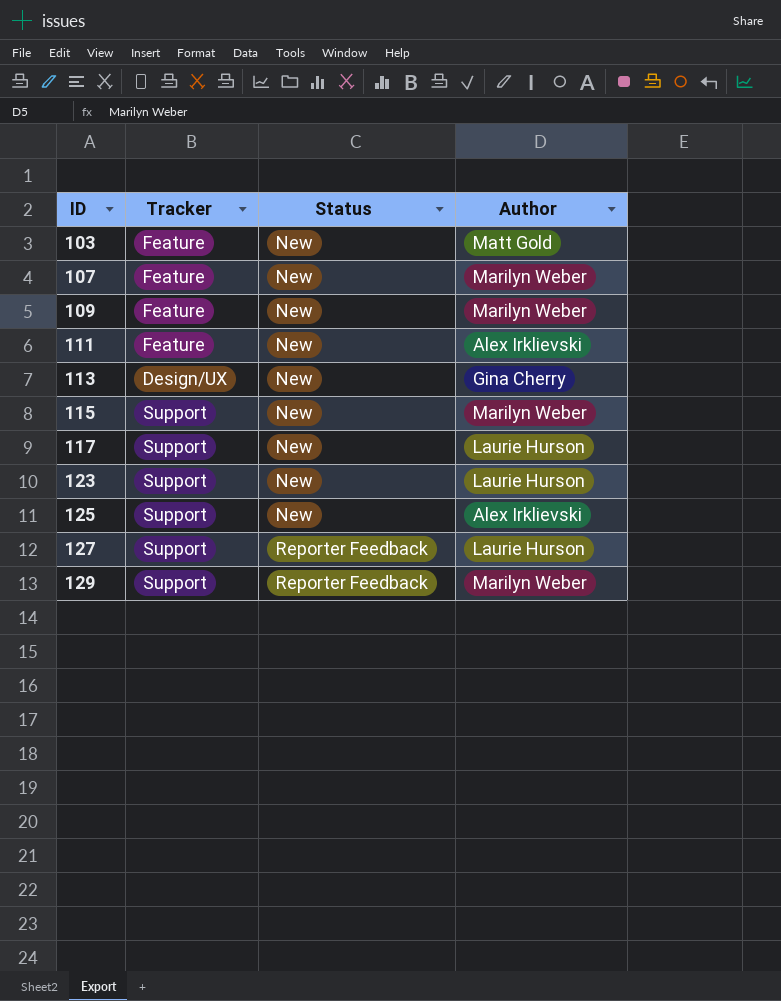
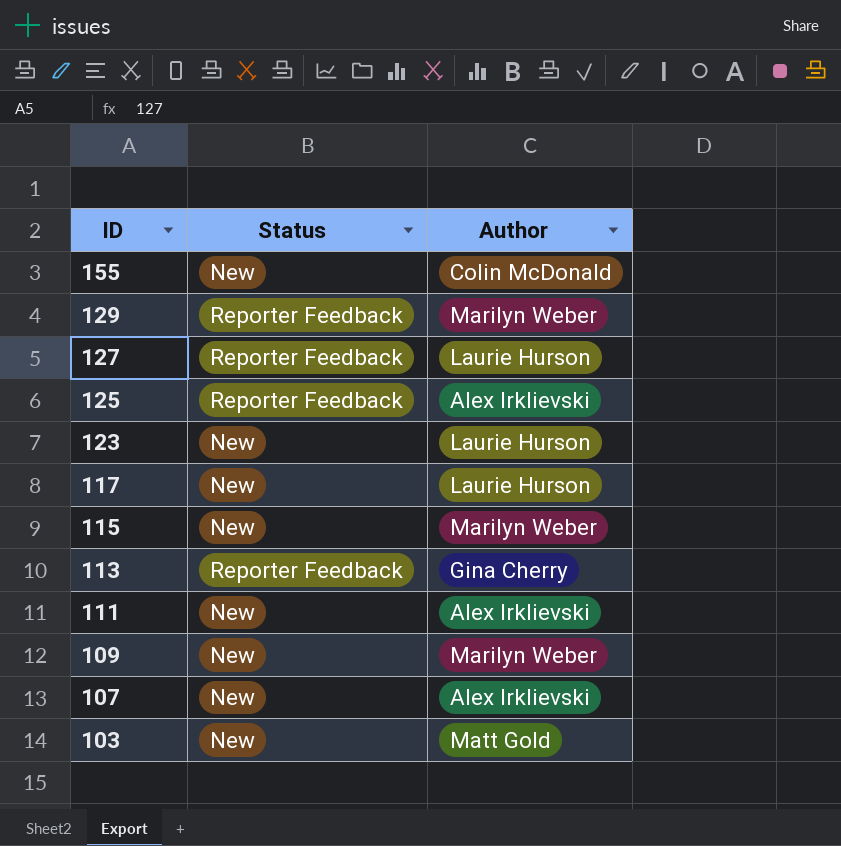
row order: ID ascending -> ID descending
column Tracker | position: 2 -> none
row 155: none -> New | Colin McDonald
125 | Status: New -> Reporter Feedback
113 | Status: New -> Reporter Feedback
107 | Author: Marilyn Weber -> Alex Irklievski

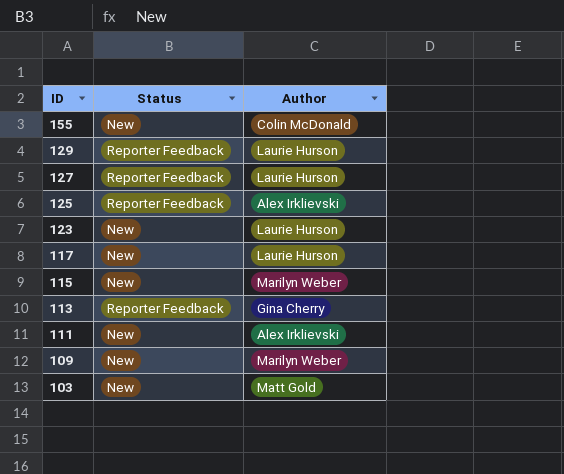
row 107: New | Alex Irklievski -> none
129 | Author: Marilyn Weber -> Laurie Hurson

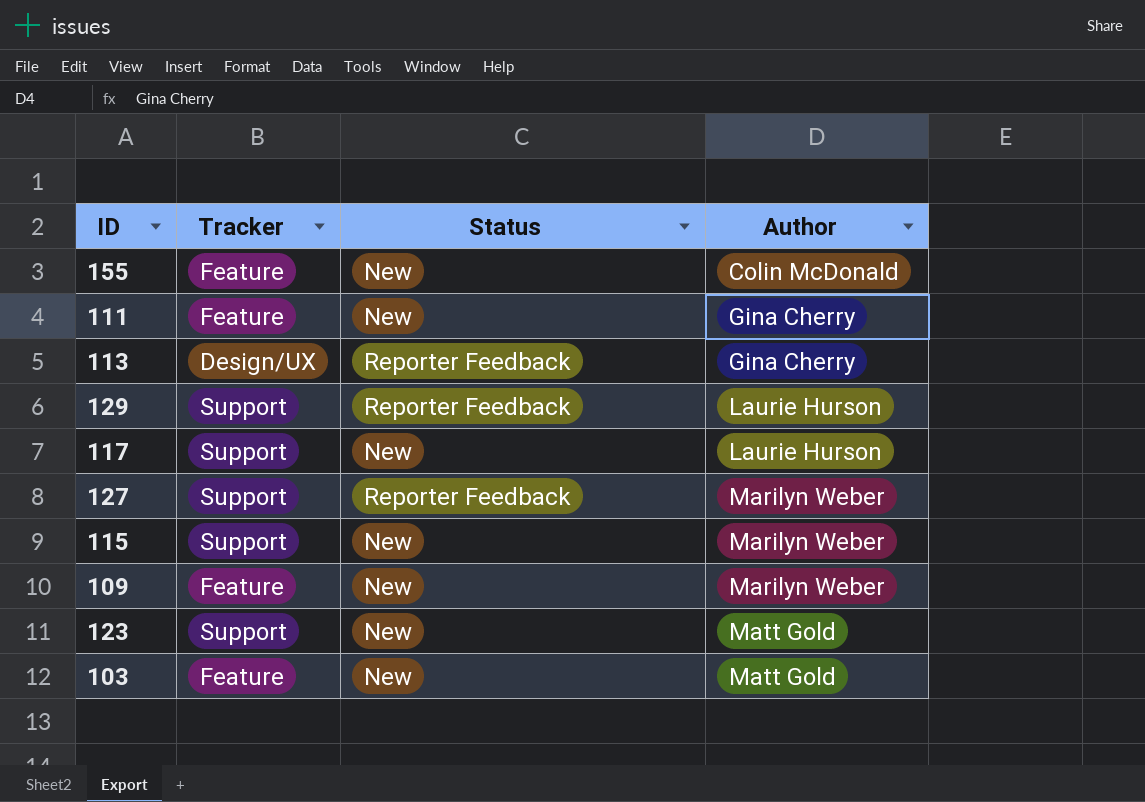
row order: ID descending -> Author ascending
column Tracker | position: none -> 2
row 125: Reporter Feedback | Alex Irklievski -> none
111 | Author: Alex Irklievski -> Gina Cherry
127 | Author: Laurie Hurson -> Marilyn Weber
123 | Author: Laurie Hurson -> Matt Gold

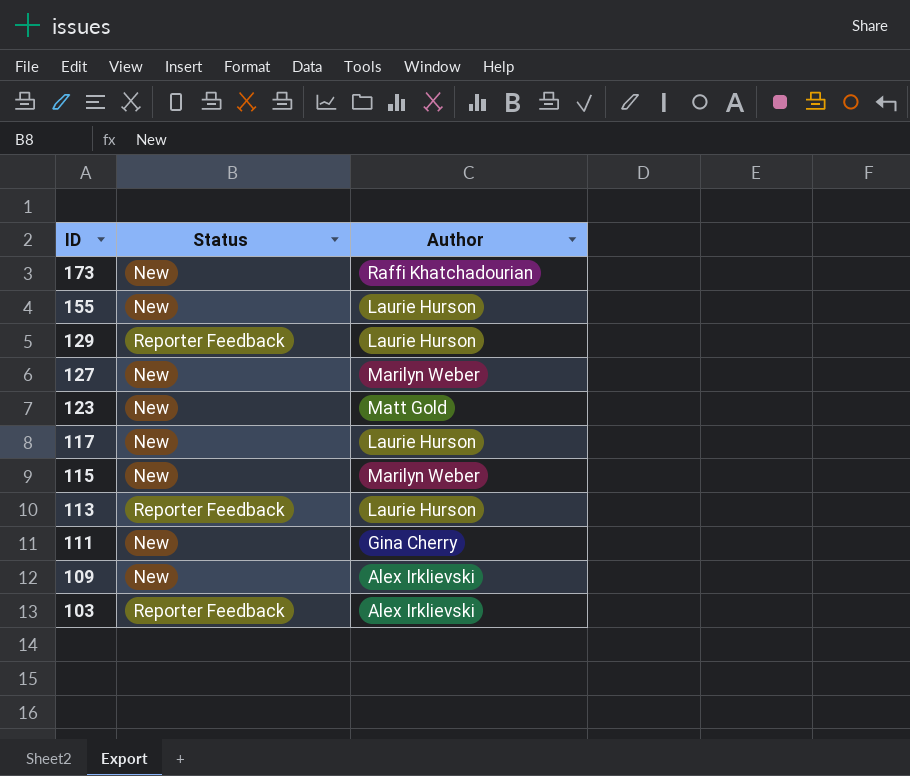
row order: Author ascending -> ID descending
column Tracker | position: 2 -> none
row 173: none -> New | Raffi Khatchadourian
155 | Author: Colin McDonald -> Laurie Hurson
127 | Status: Reporter Feedback -> New
113 | Author: Gina Cherry -> Laurie Hurson
109 | Author: Marilyn Weber -> Alex Irklievski
103 | Status: New -> Reporter Feedback
103 | Author: Matt Gold -> Alex Irklievski

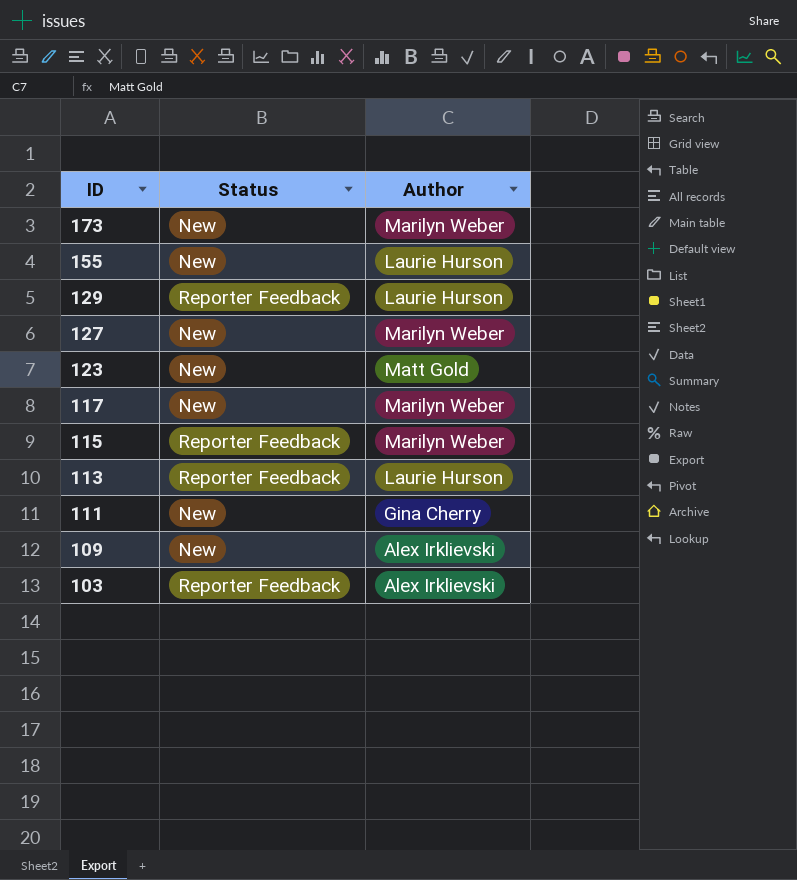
173 | Author: Raffi Khatchadourian -> Marilyn Weber
117 | Author: Laurie Hurson -> Marilyn Weber
115 | Status: New -> Reporter Feedback

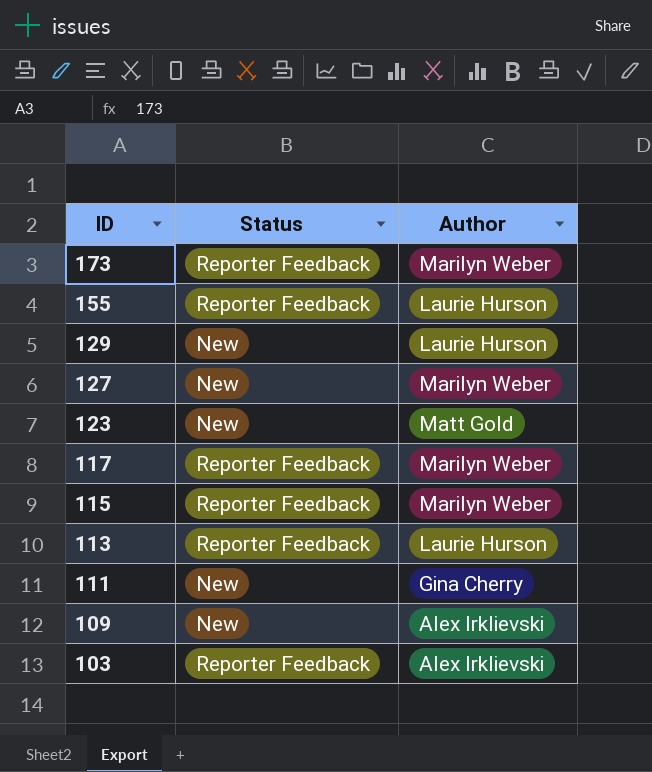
173 | Status: New -> Reporter Feedback
155 | Status: New -> Reporter Feedback
129 | Status: Reporter Feedback -> New
117 | Status: New -> Reporter Feedback

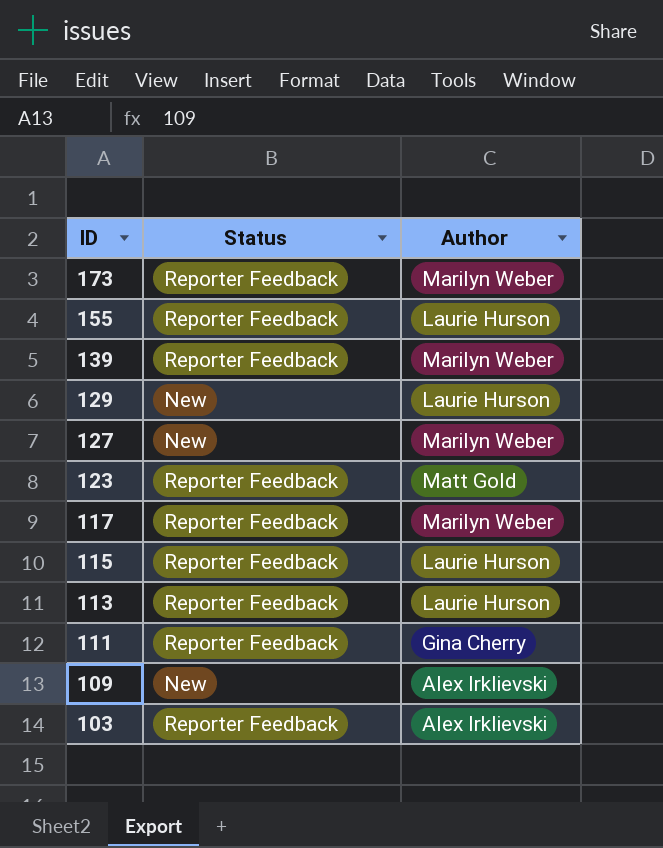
row 139: none -> Reporter Feedback | Marilyn Weber
123 | Status: New -> Reporter Feedback
115 | Author: Marilyn Weber -> Laurie Hurson
111 | Status: New -> Reporter Feedback

